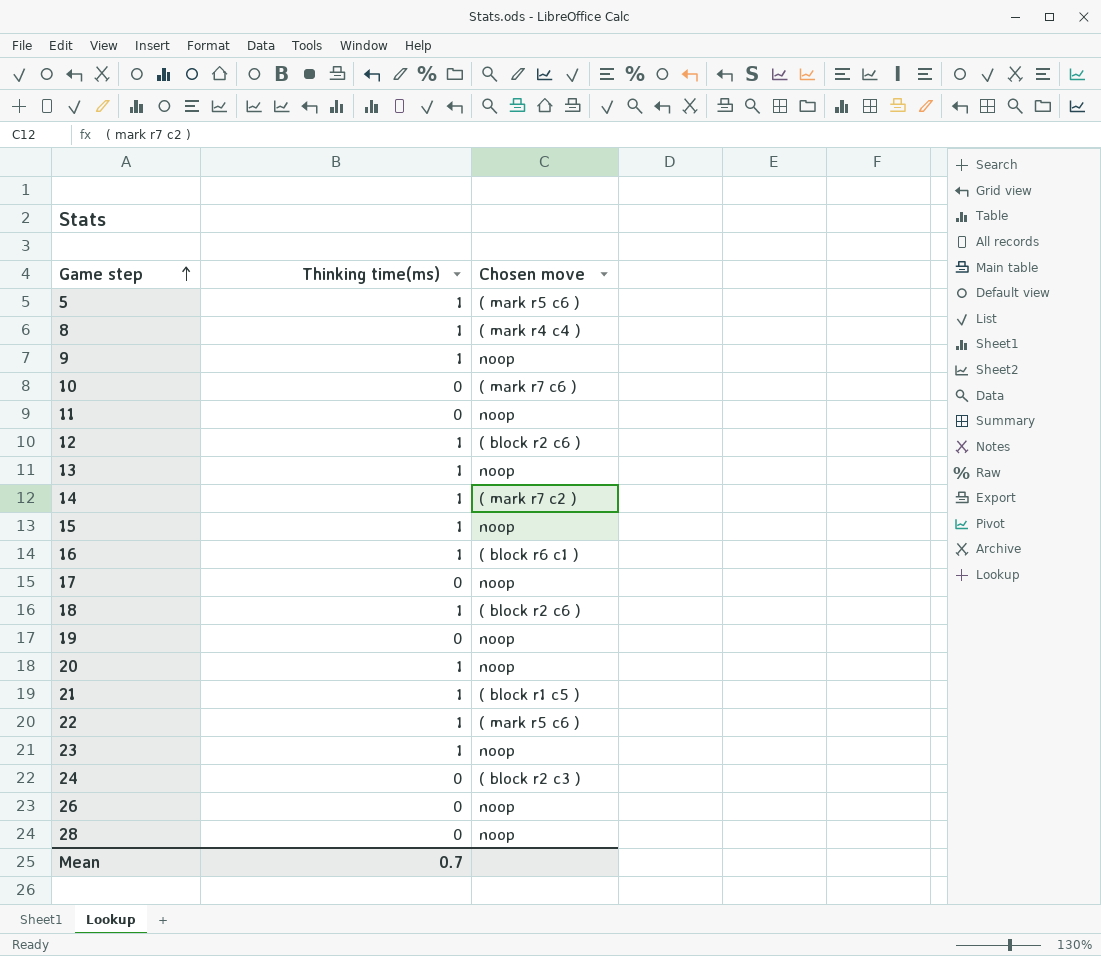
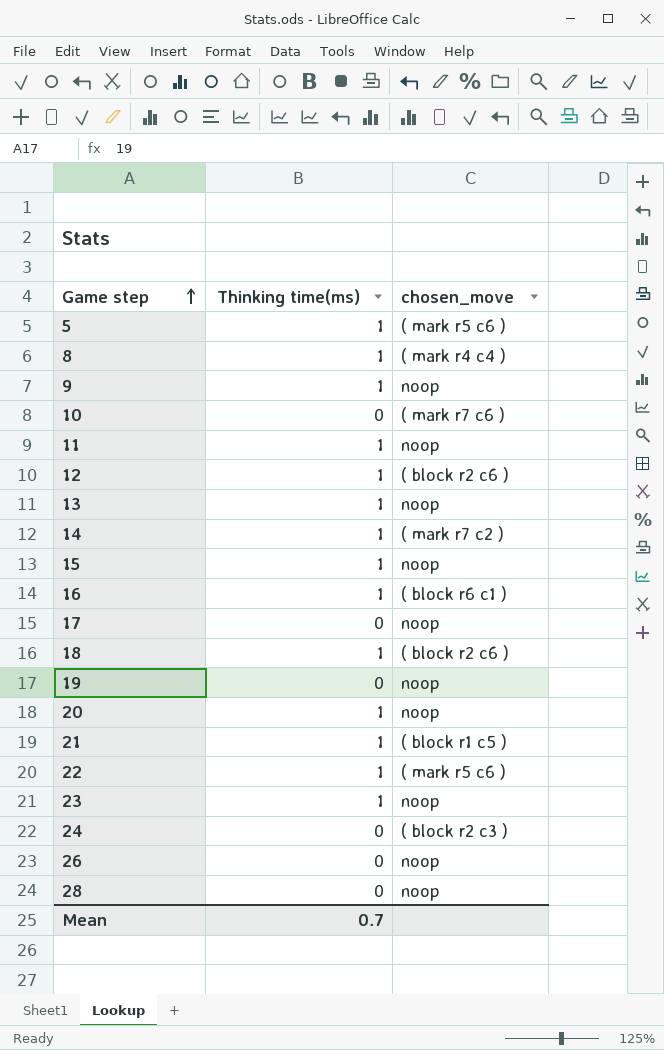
column name: Chosen move -> chosen_move
11 | Thinking time(ms): 0 -> 1

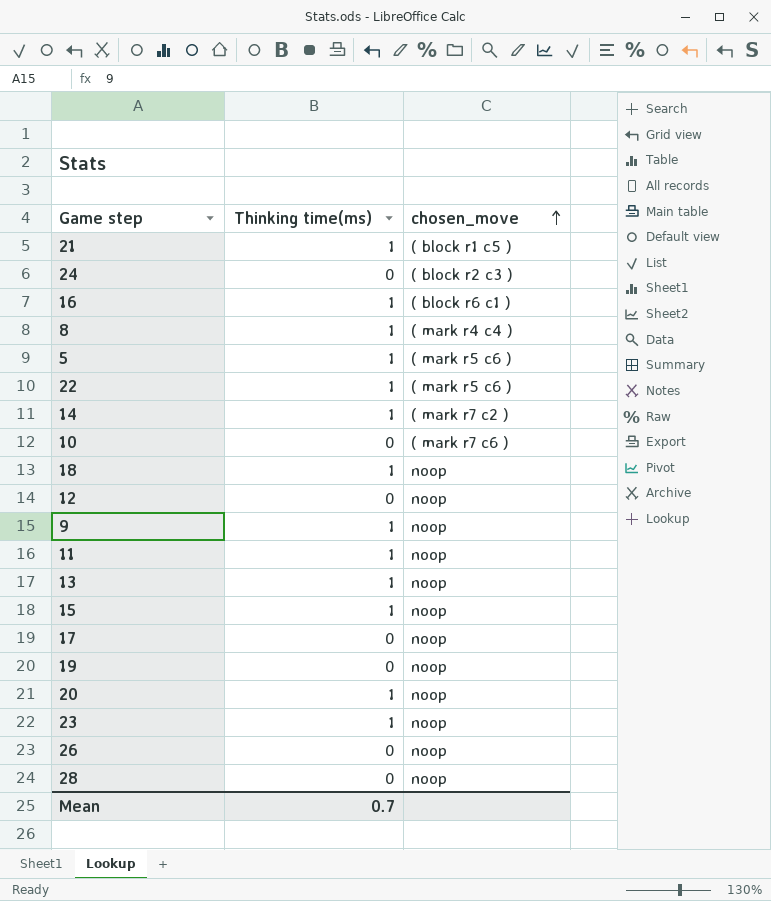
row order: Game step ascending -> chosen_move ascending
18 | chosen_move: ( block r2 c6 ) -> noop
12 | Thinking time(ms): 1 -> 0
12 | chosen_move: ( block r2 c6 ) -> noop

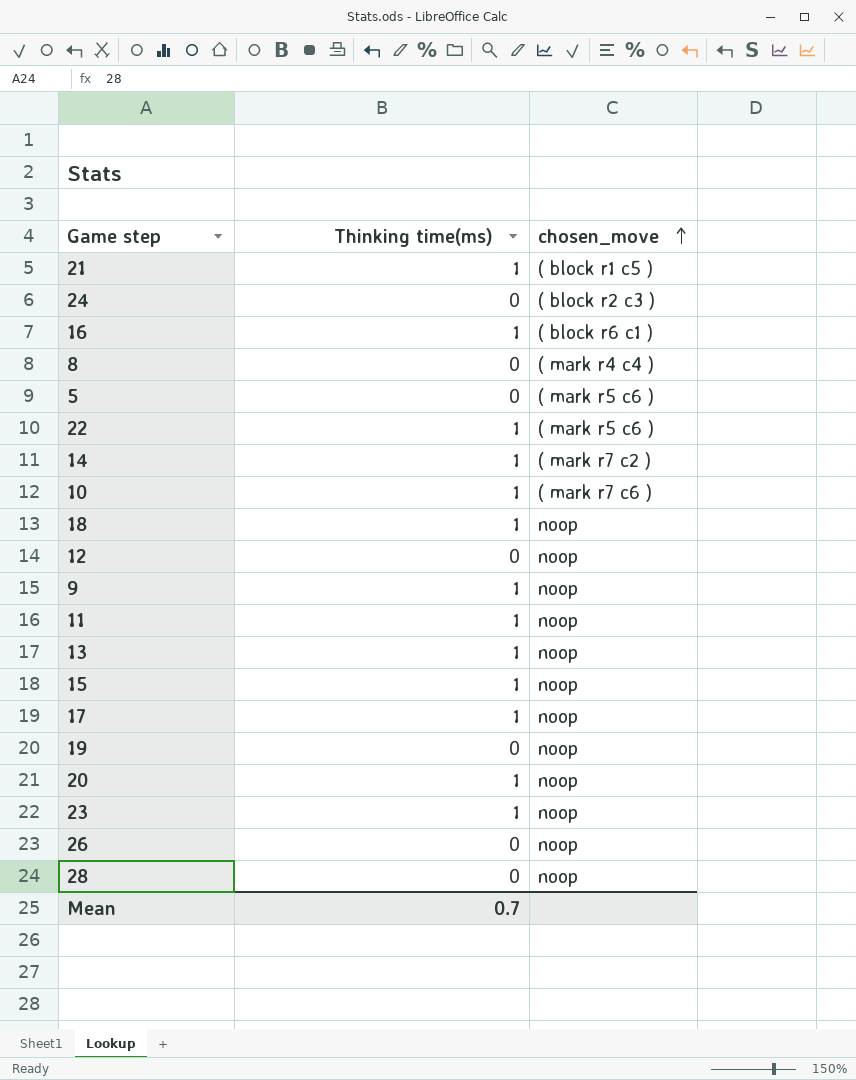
8 | Thinking time(ms): 1 -> 0
5 | Thinking time(ms): 1 -> 0
10 | Thinking time(ms): 0 -> 1
17 | Thinking time(ms): 0 -> 1

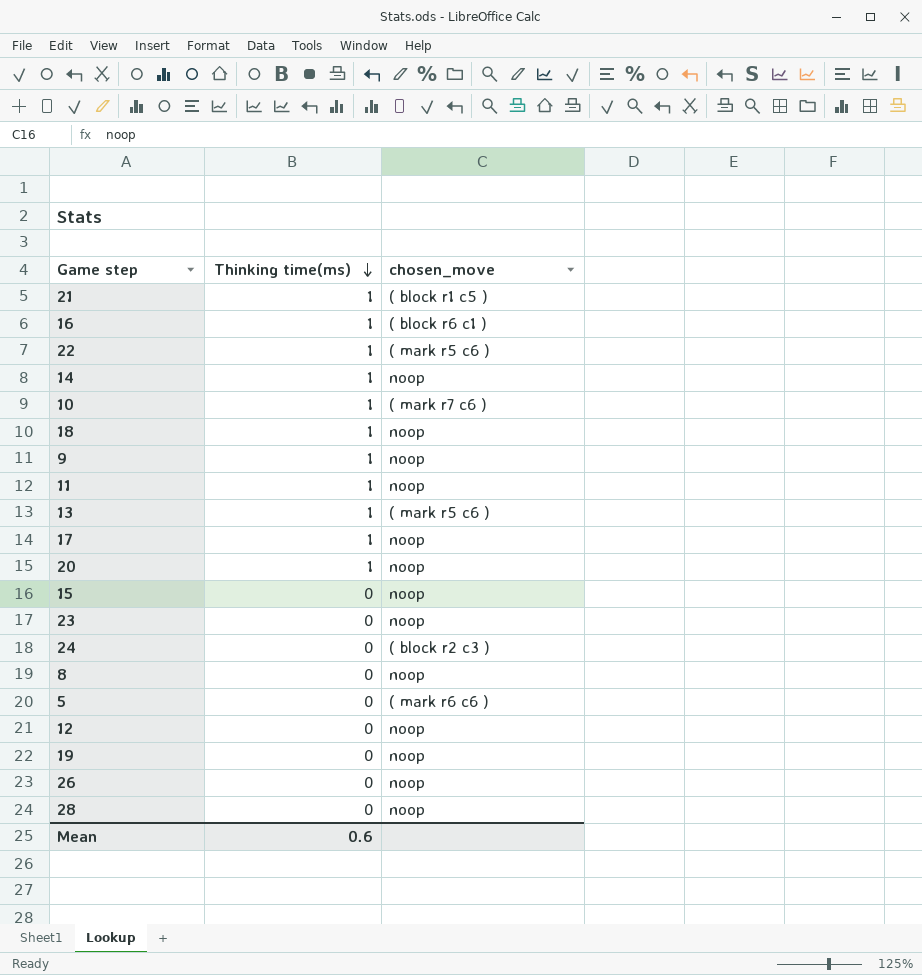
row order: chosen_move ascending -> Thinking time(ms) descending
14 | chosen_move: ( mark r7 c2 ) -> noop
13 | chosen_move: noop -> ( mark r5 c6 )
15 | Thinking time(ms): 1 -> 0
23 | Thinking time(ms): 1 -> 0
8 | chosen_move: ( mark r4 c4 ) -> noop
5 | chosen_move: ( mark r5 c6 ) -> ( mark r6 c6 )
Mean | Thinking time(ms): 0.7 -> 0.6

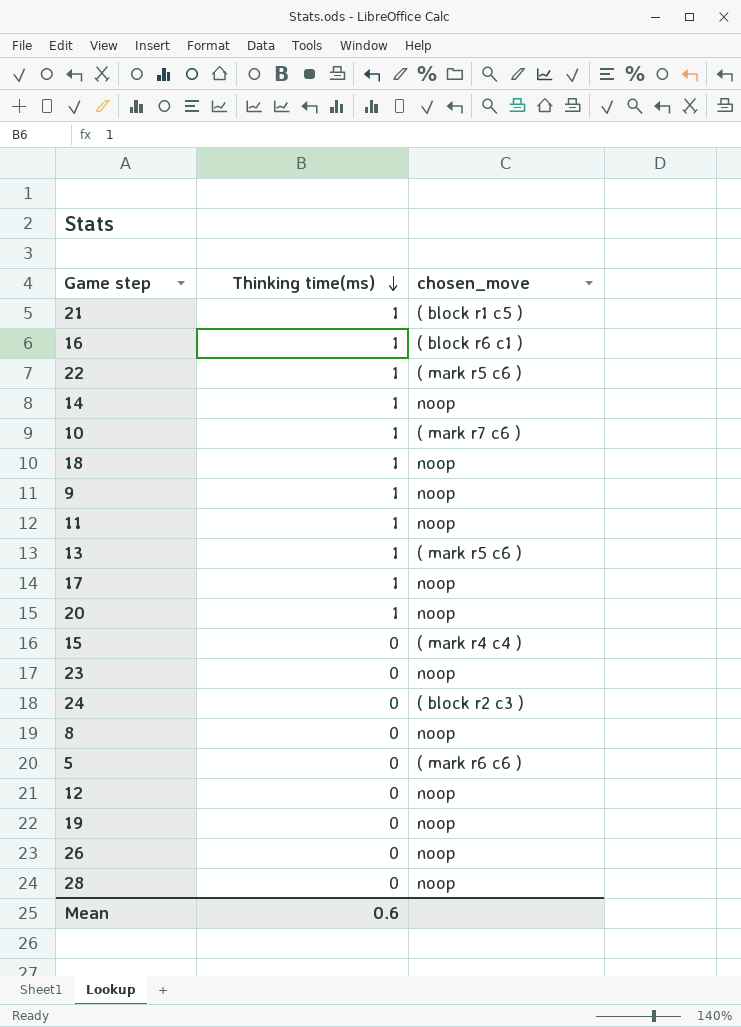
15 | chosen_move: noop -> ( mark r4 c4 )

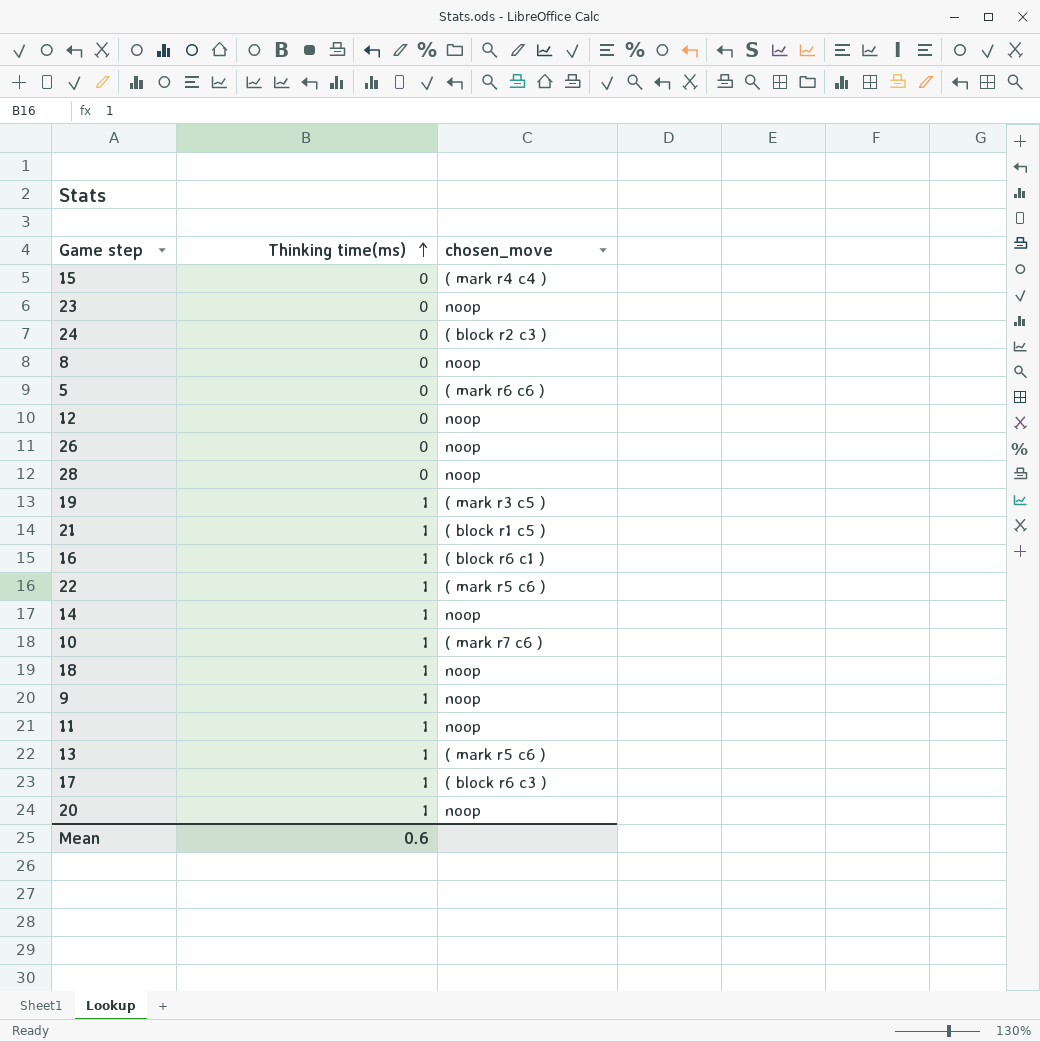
row order: Thinking time(ms) descending -> Thinking time(ms) ascending
19 | Thinking time(ms): 0 -> 1
19 | chosen_move: noop -> ( mark r3 c5 )
17 | chosen_move: noop -> ( block r6 c3 )

